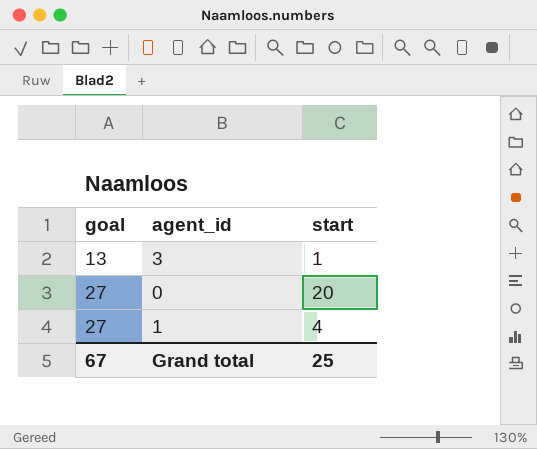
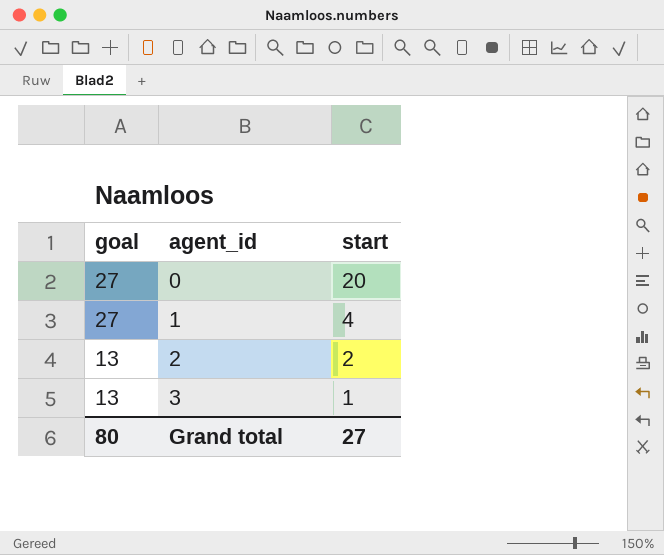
row order: goal ascending -> goal descending
row 2: none -> 13 | 2
Grand total | goal: 67 -> 80
Grand total | start: 25 -> 27

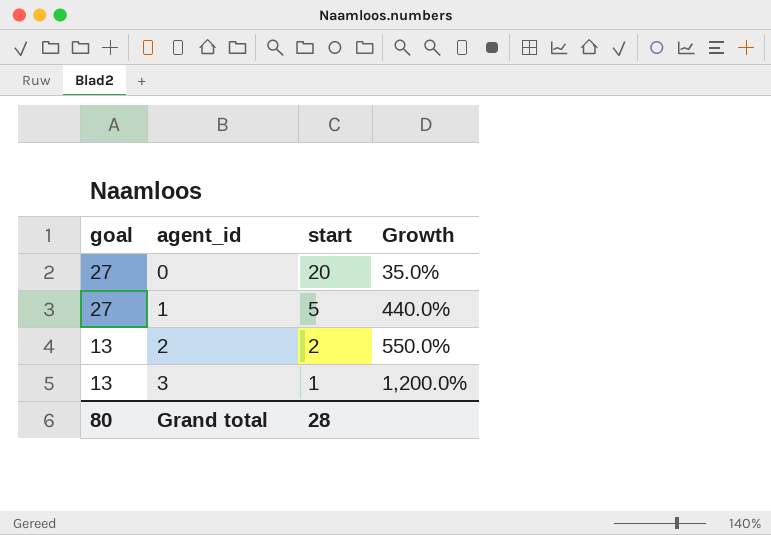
column Growth | formula: none -> ([goal] - [start]) / [start]
1 | start: 4 -> 5
Grand total | start: 27 -> 28

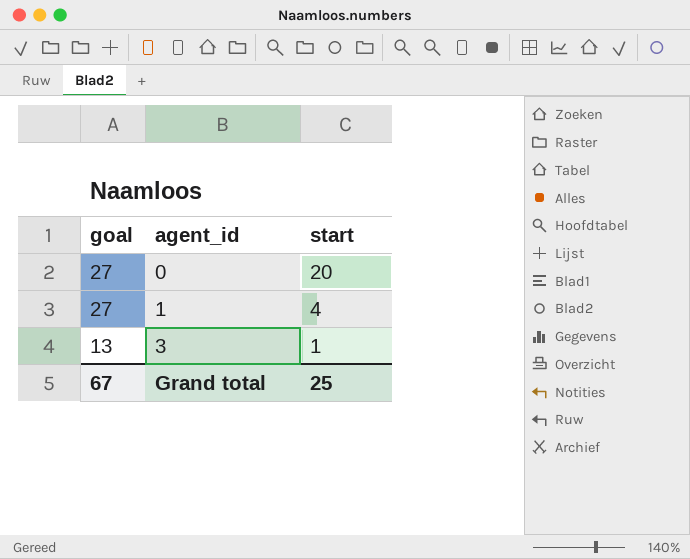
column Growth | formula: ([goal] - [start]) / [start] -> none
row 2: 13 | 2 | 550.0% -> none
1 | start: 5 -> 4
Grand total | goal: 80 -> 67
Grand total | start: 28 -> 25

